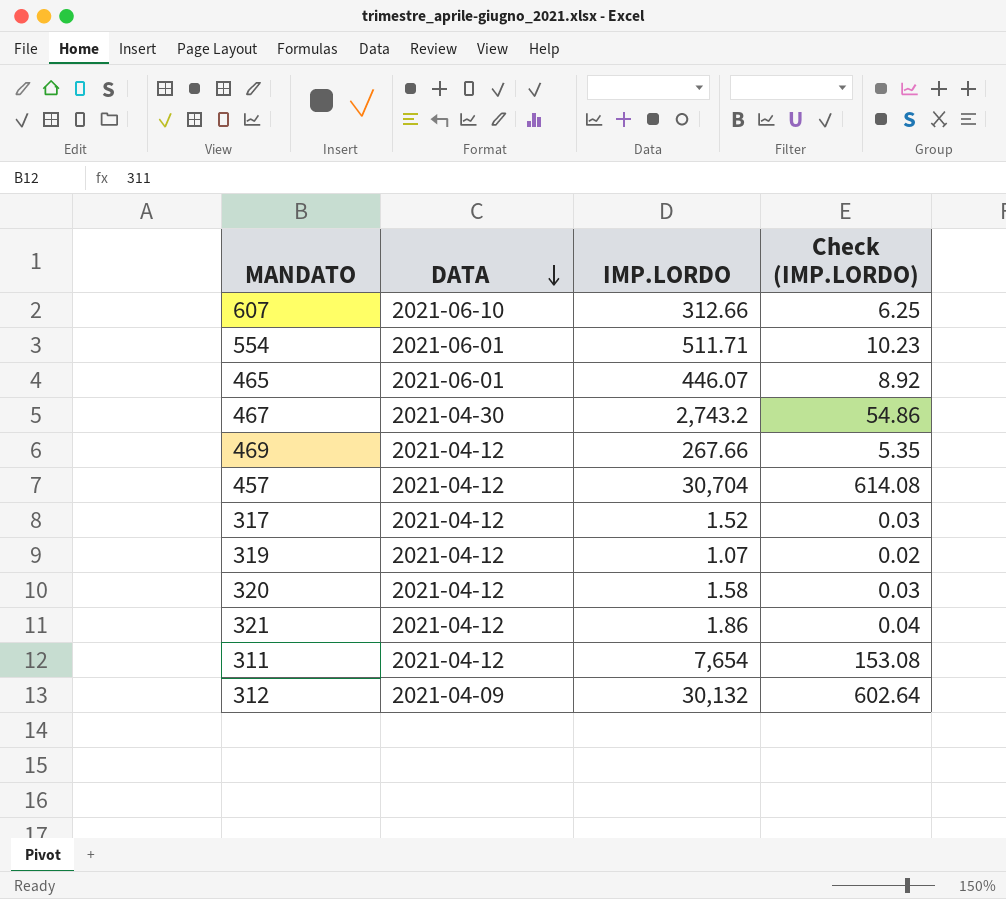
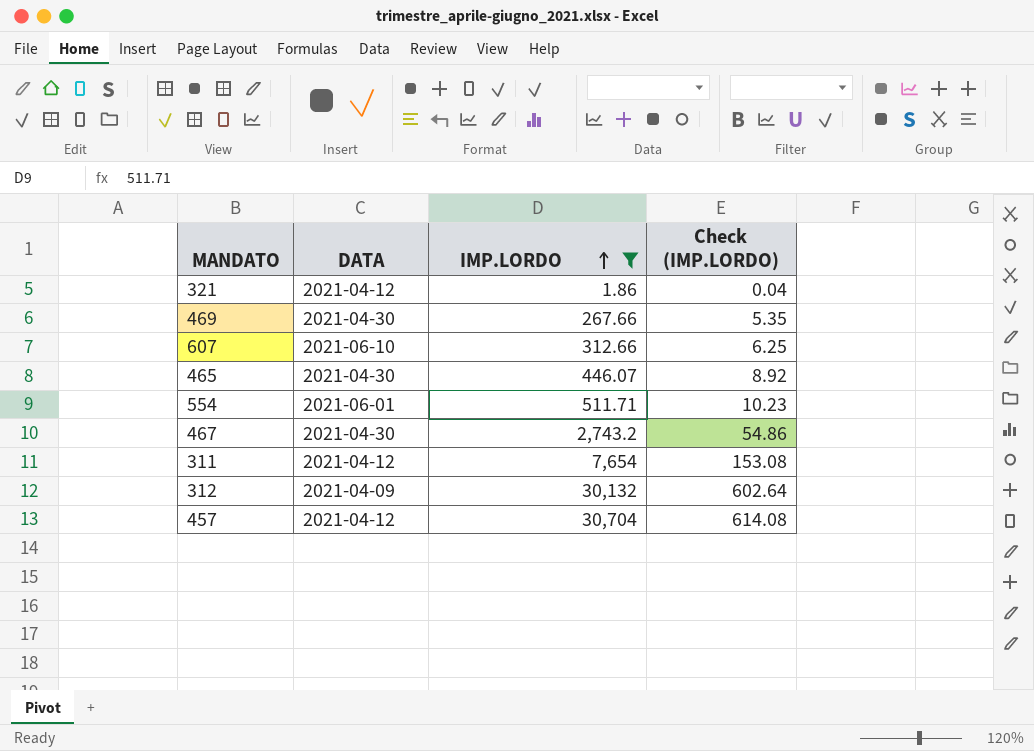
filter: none -> IMP.LORDO >= 1.86
row order: DATA descending -> IMP.LORDO ascending
469 | DATA: 2021-04-12 -> 2021-04-30
465 | DATA: 2021-06-01 -> 2021-04-30

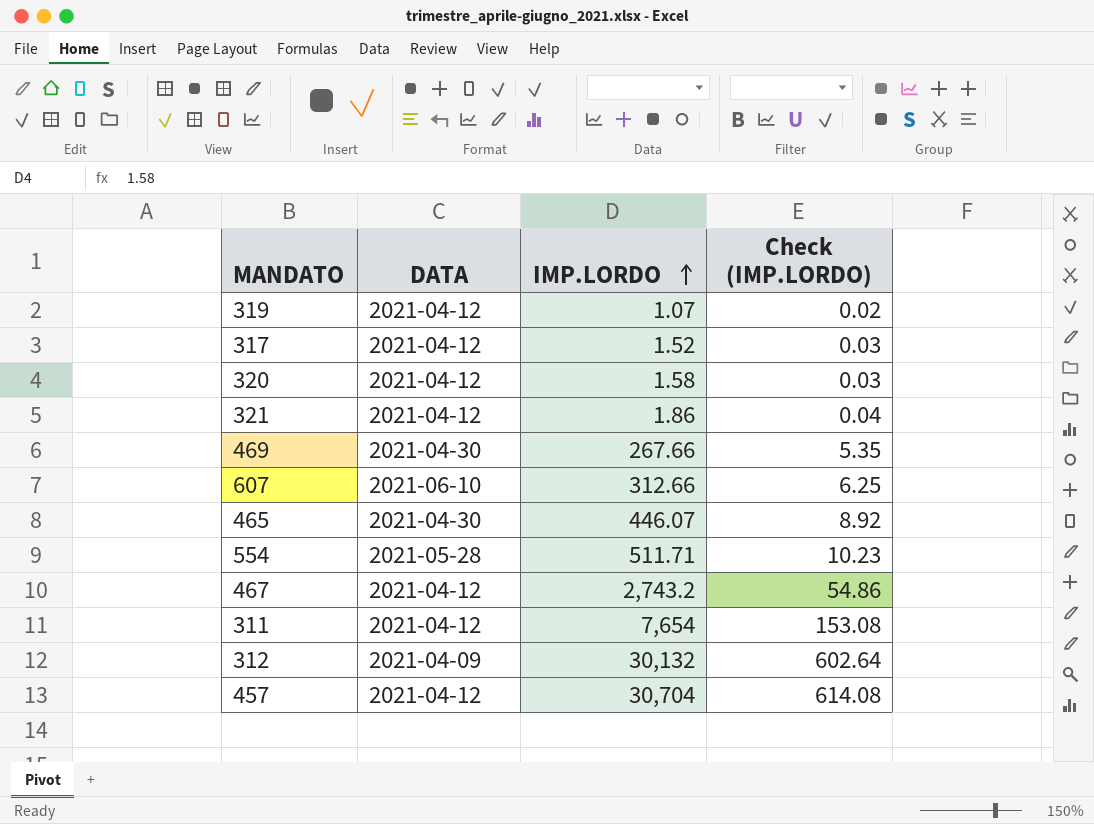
filter: IMP.LORDO >= 1.86 -> none
554 | DATA: 2021-06-01 -> 2021-05-28
467 | DATA: 2021-04-30 -> 2021-04-12

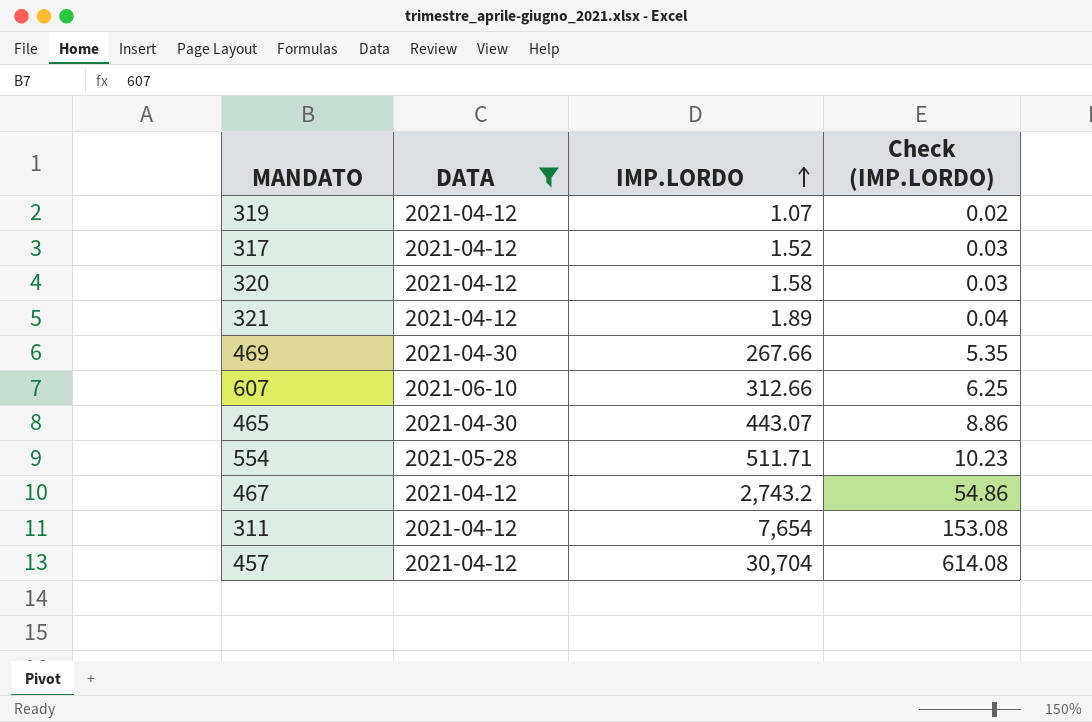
filter: none -> DATA != 2021-04-09
321 | IMP.LORDO: 1.86 -> 1.89
465 | IMP.LORDO: 446.07 -> 443.07
465 | Check (IMP.LORDO): 8.92 -> 8.86

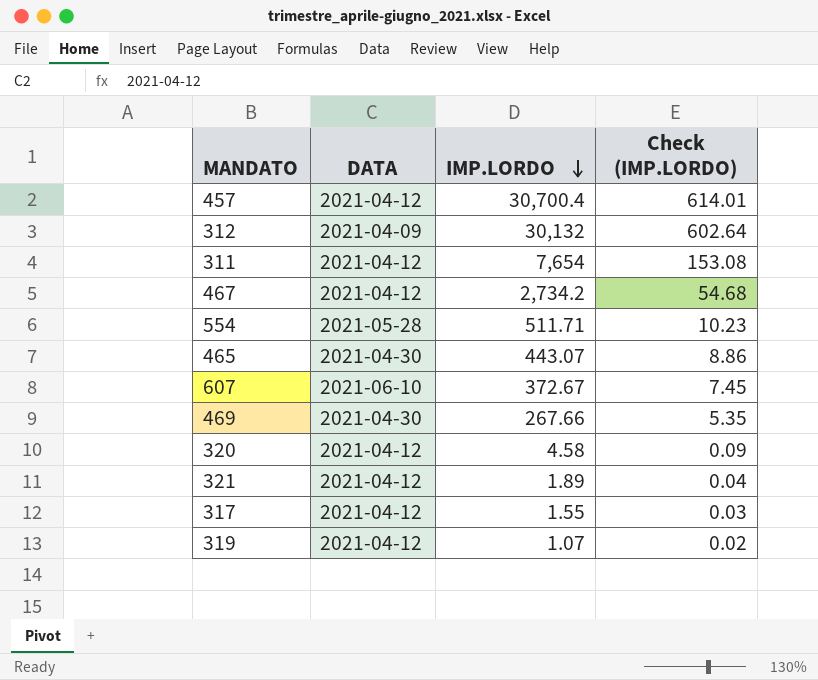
filter: DATA != 2021-04-09 -> none
row order: IMP.LORDO ascending -> IMP.LORDO descending
457 | IMP.LORDO: 30,704 -> 30,700.4
457 | Check (IMP.LORDO): 614.08 -> 614.01
467 | IMP.LORDO: 2,743.2 -> 2,734.2
467 | Check (IMP.LORDO): 54.86 -> 54.68
607 | IMP.LORDO: 312.66 -> 372.67
607 | Check (IMP.LORDO): 6.25 -> 7.45
320 | IMP.LORDO: 1.58 -> 4.58
320 | Check (IMP.LORDO): 0.03 -> 0.09
317 | IMP.LORDO: 1.52 -> 1.55

